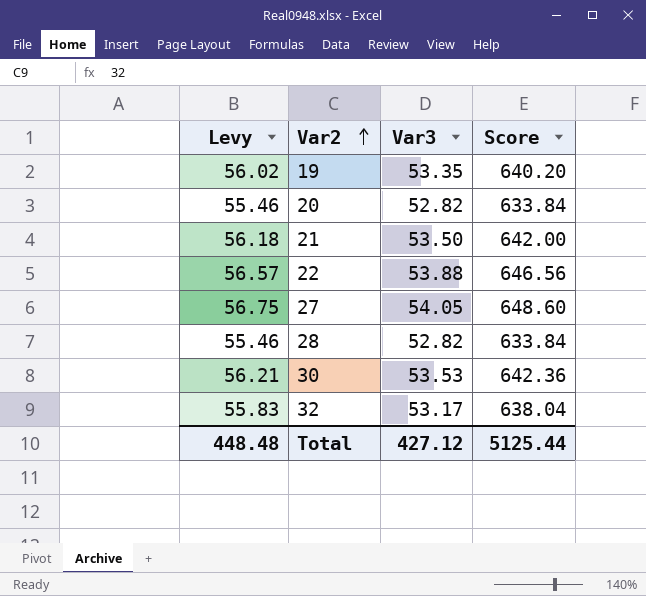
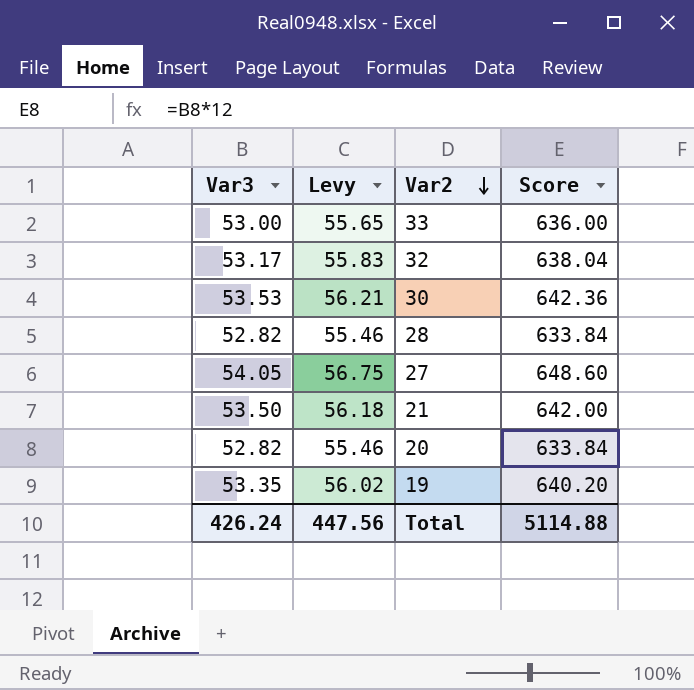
row order: Var2 ascending -> Var2 descending
column Var3 | position: 3 -> 1
row 22: 56.57 | 53.88 | 646.56 -> none
row 33: none -> 53.00 | 55.65 | 636.00
Total | Var3: 427.12 -> 426.24
Total | Levy: 448.48 -> 447.56
Total | Score: 5125.44 -> 5114.88

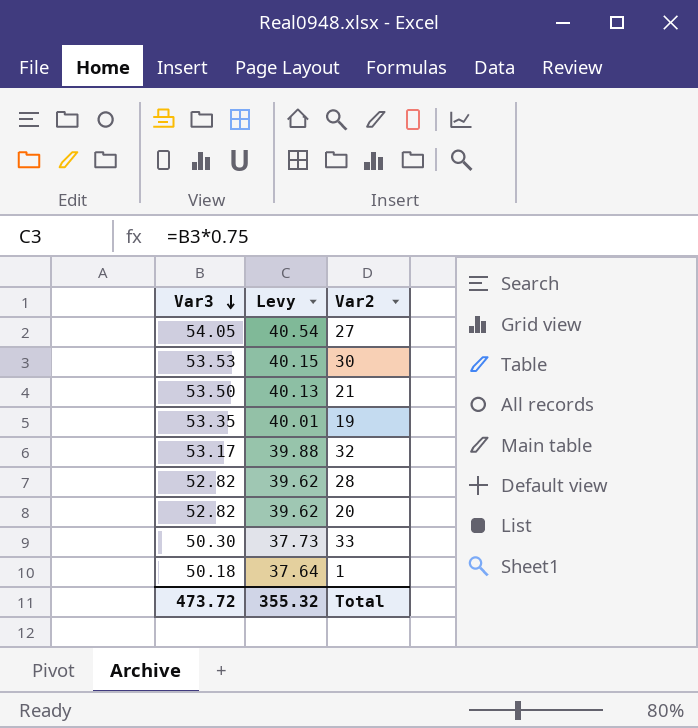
row order: Var2 descending -> Var3 descending
column Score | formula: [Var3] * 12 -> none
column Levy | formula: [Var3] * 1.05 -> [Var3] * 0.75
33 | Var3: 53.00 -> 50.30
row 1: none -> 50.18 | 37.64
Total | Var3: 426.24 -> 473.72
Total | Levy: 447.56 -> 355.32

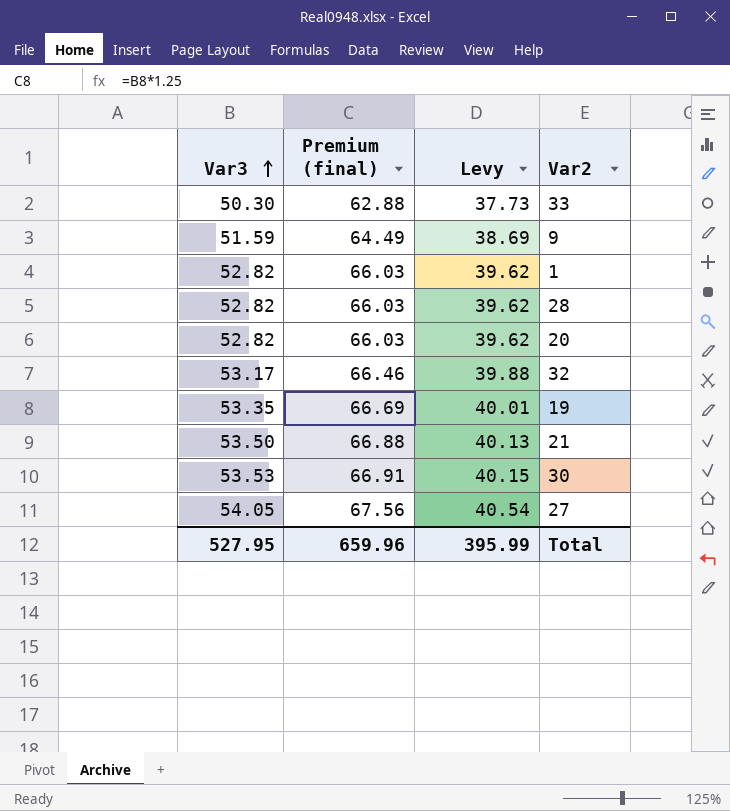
row order: Var3 descending -> Var3 ascending
column Premium (final) | formula: none -> [Var3] * 1.25
row 9: none -> 51.59 | 64.49 | 38.69
1 | Var3: 50.18 -> 52.82
1 | Levy: 37.64 -> 39.62
Total | Var3: 473.72 -> 527.95
Total | Levy: 355.32 -> 395.99

